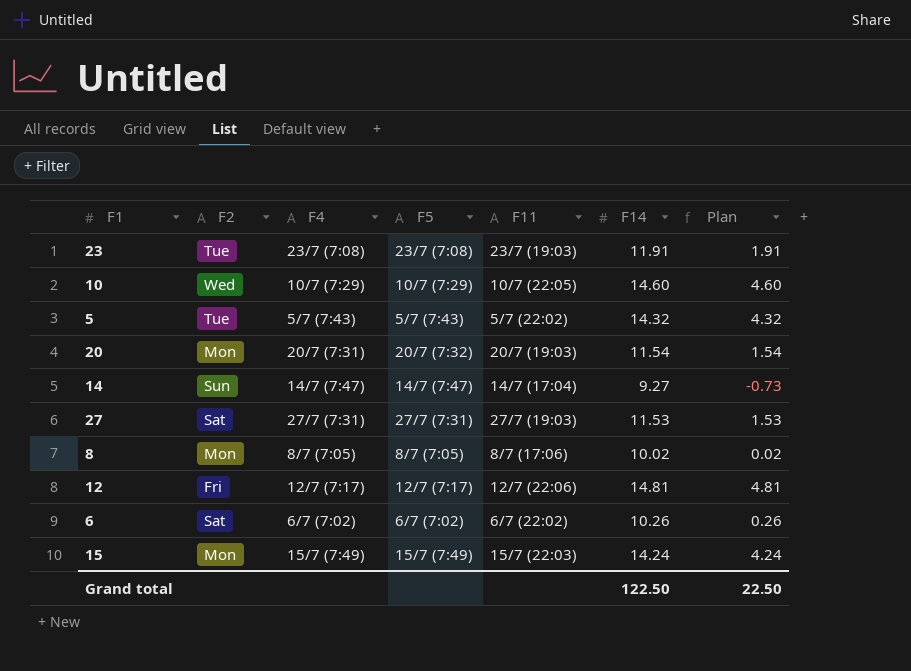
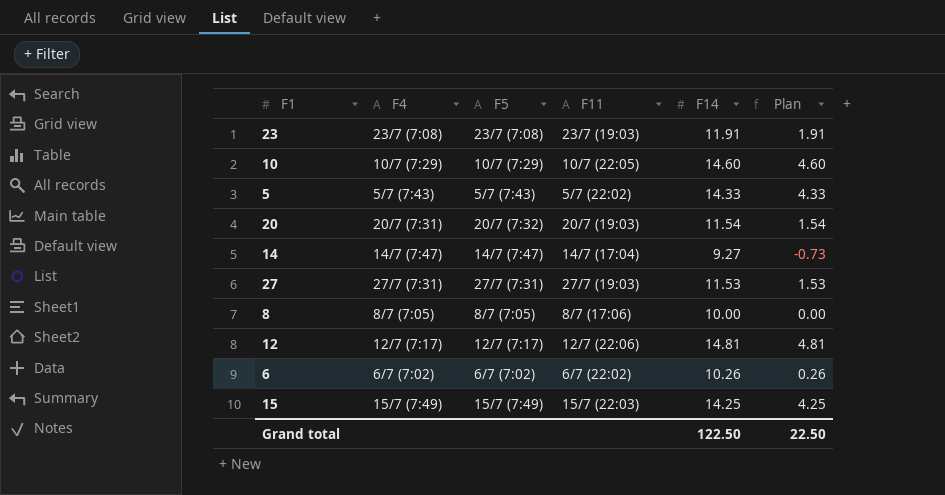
column F2 | position: 2 -> none
5 | F14: 14.32 -> 14.33
5 | Plan: 4.32 -> 4.33
8 | F14: 10.02 -> 10.00
8 | Plan: 0.02 -> 0.00
15 | F14: 14.24 -> 14.25
15 | Plan: 4.24 -> 4.25

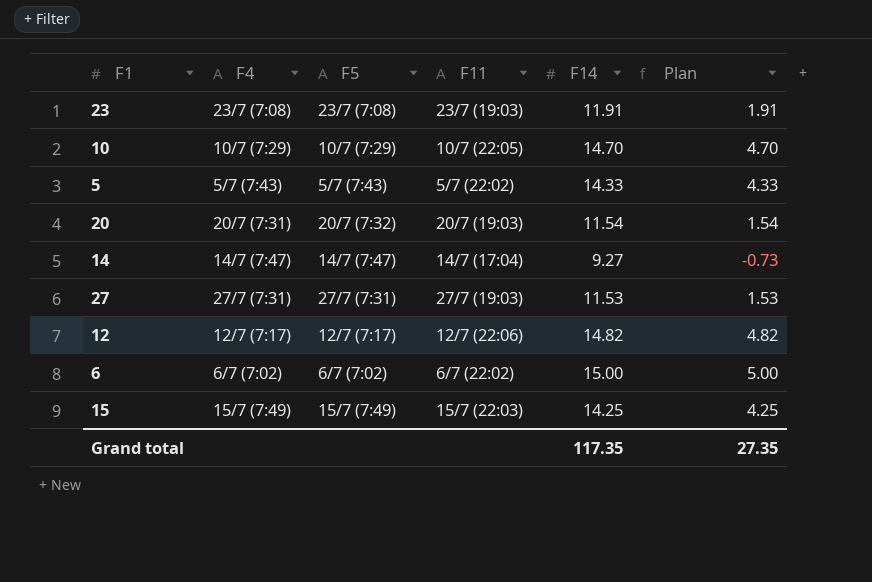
row 8: 8/7 (7:05) | 8/7 (7:05) | 8/7 (17:06) | 10.00 | 0.00 -> none
10 | F14: 14.60 -> 14.70
10 | Plan: 4.60 -> 4.70
12 | F14: 14.81 -> 14.82
12 | Plan: 4.81 -> 4.82
6 | F14: 10.26 -> 15.00
6 | Plan: 0.26 -> 5.00
Grand total | F14: 122.50 -> 117.35
Grand total | Plan: 22.50 -> 27.35

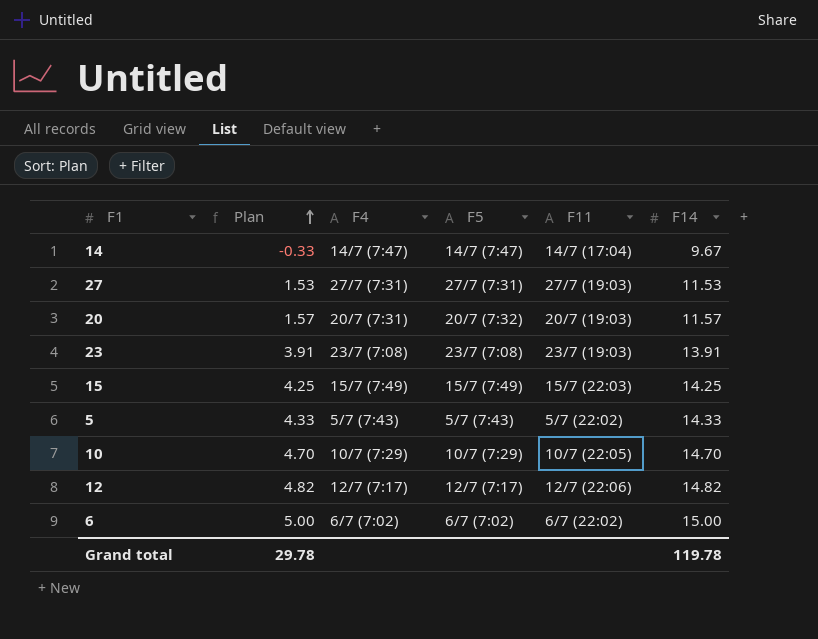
row order: none -> Plan ascending
column Plan | position: 6 -> 2
14 | Plan: -0.73 -> -0.33
14 | F14: 9.27 -> 9.67
20 | Plan: 1.54 -> 1.57
20 | F14: 11.54 -> 11.57
23 | Plan: 1.91 -> 3.91
23 | F14: 11.91 -> 13.91
Grand total | Plan: 27.35 -> 29.78
Grand total | F14: 117.35 -> 119.78

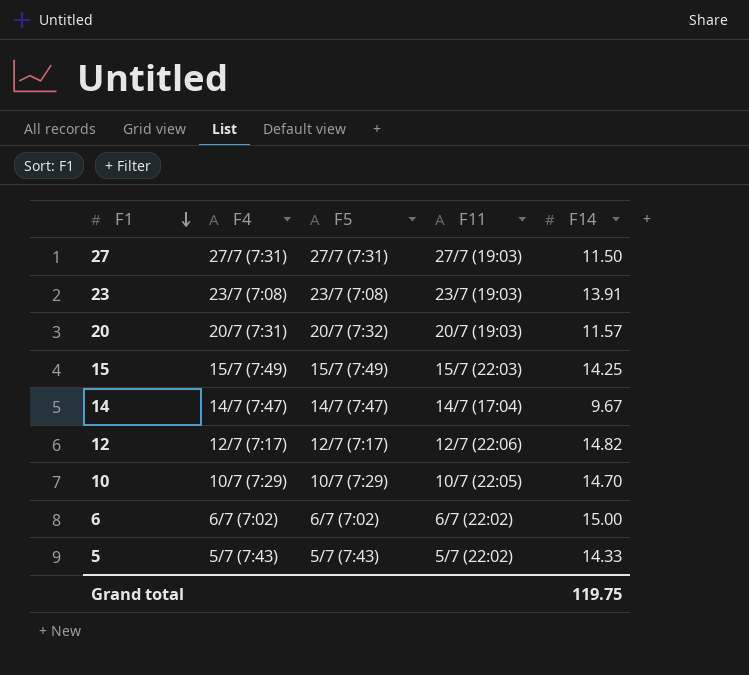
row order: Plan ascending -> F1 descending
column Plan | formula: [F14] - 10 -> none
27 | F14: 11.53 -> 11.50
Grand total | F14: 119.78 -> 119.75

